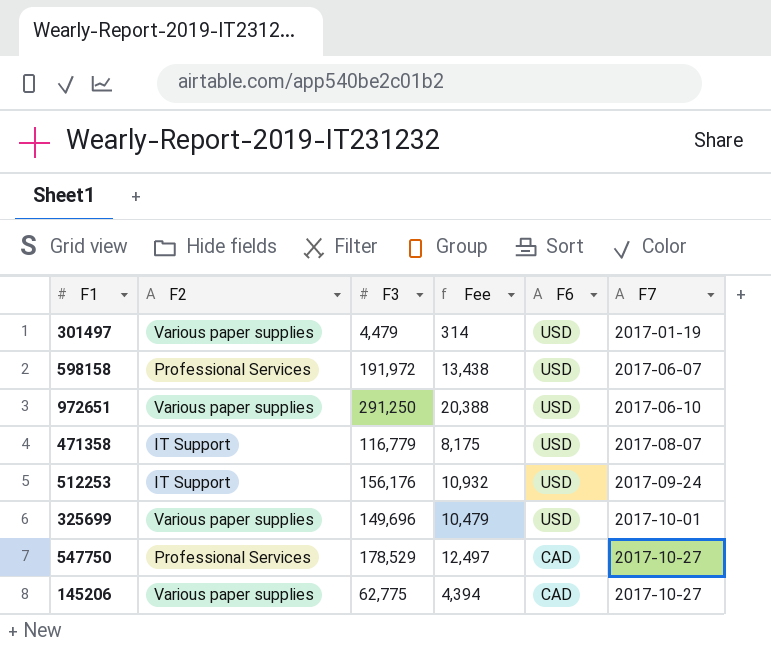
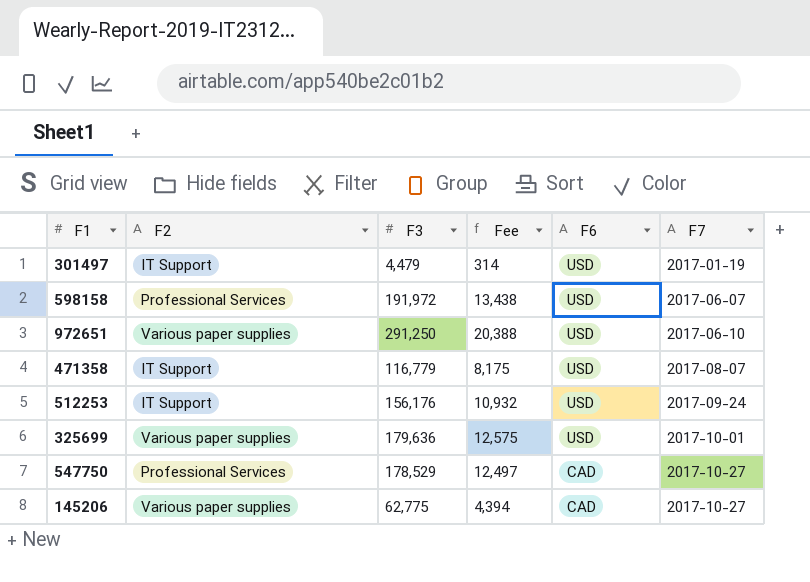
301497 | F2: Various paper supplies -> IT Support
325699 | F3: 149,696 -> 179,636
325699 | Fee: 10,479 -> 12,575

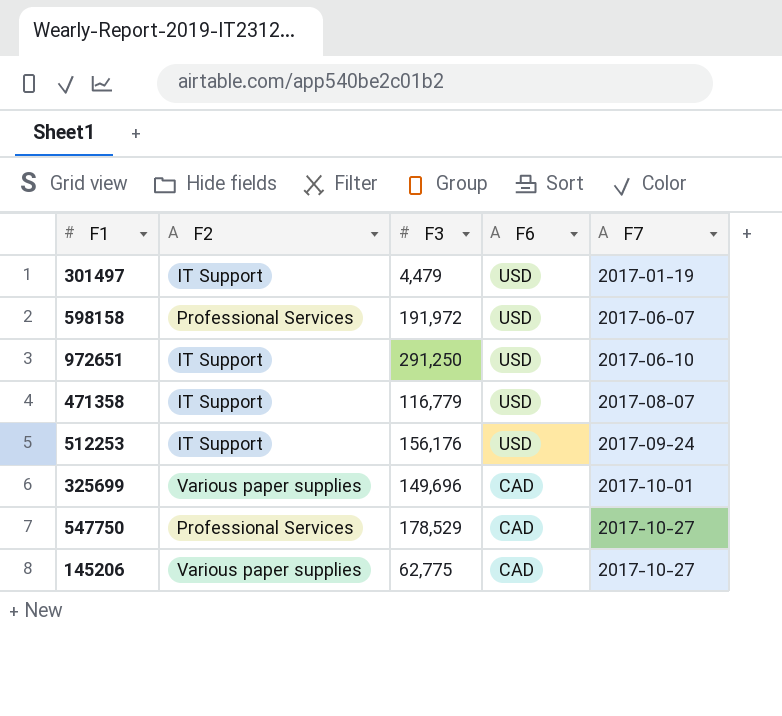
column Fee | formula: [F3] * 0.07 -> none
972651 | F2: Various paper supplies -> IT Support
325699 | F3: 179,636 -> 149,696
325699 | F6: USD -> CAD

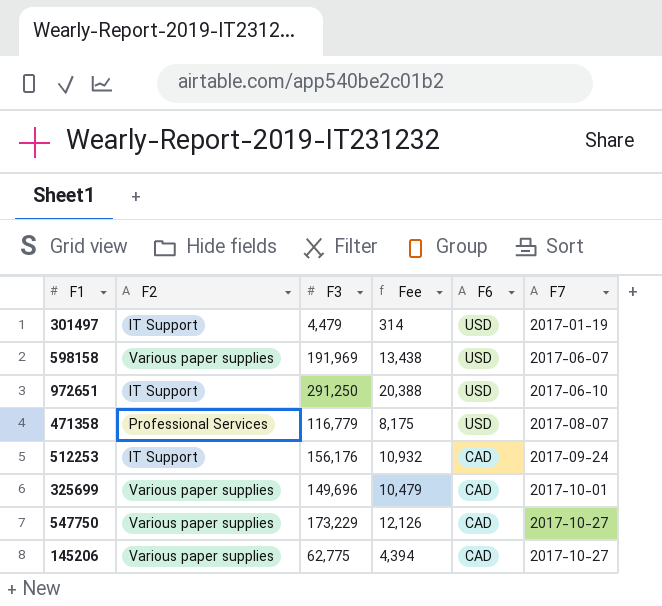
column Fee | formula: none -> [F3] * 0.07
598158 | F2: Professional Services -> Various paper supplies
598158 | F3: 191,972 -> 191,969
471358 | F2: IT Support -> Professional Services
512253 | F6: USD -> CAD
547750 | F2: Professional Services -> Various paper supplies
547750 | F3: 178,529 -> 173,229

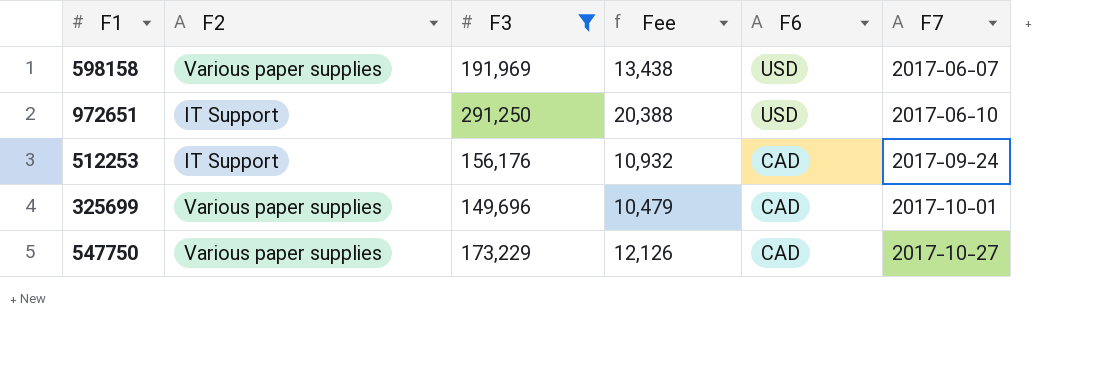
filter: none -> F3 >= 149,696

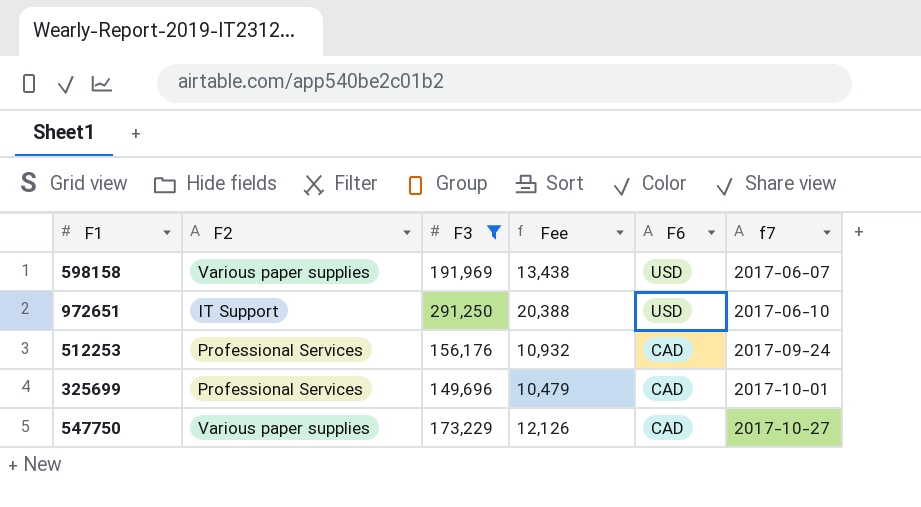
column name: F7 -> f7
512253 | F2: IT Support -> Professional Services
325699 | F2: Various paper supplies -> Professional Services

